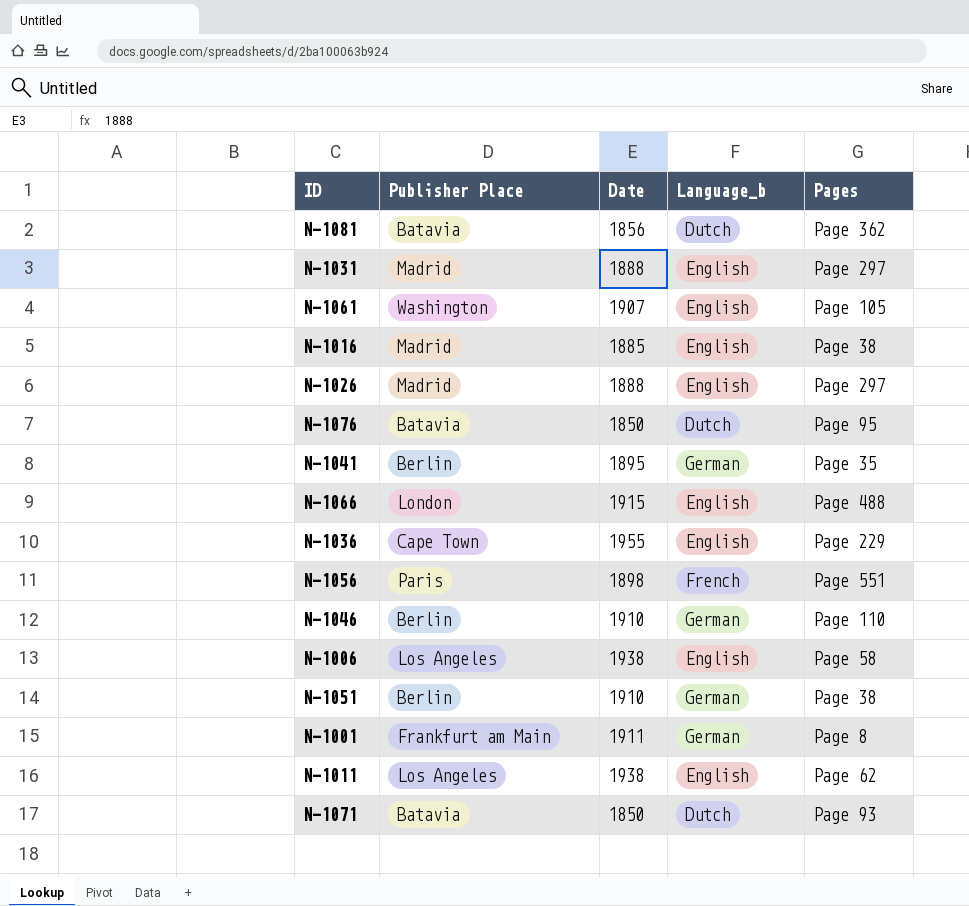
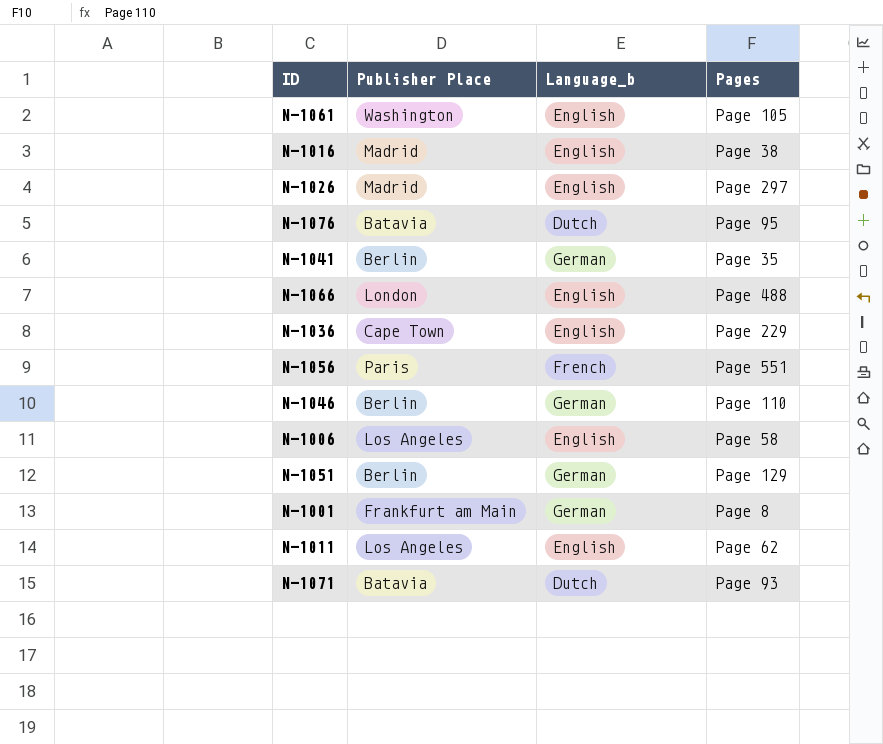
column Date | position: 3 -> none
row N-1081: Batavia | 1856 | Dutch | Page 362 -> none
row N-1031: Madrid | 1888 | English | Page 297 -> none
N-1051 | Pages: Page 38 -> Page 129

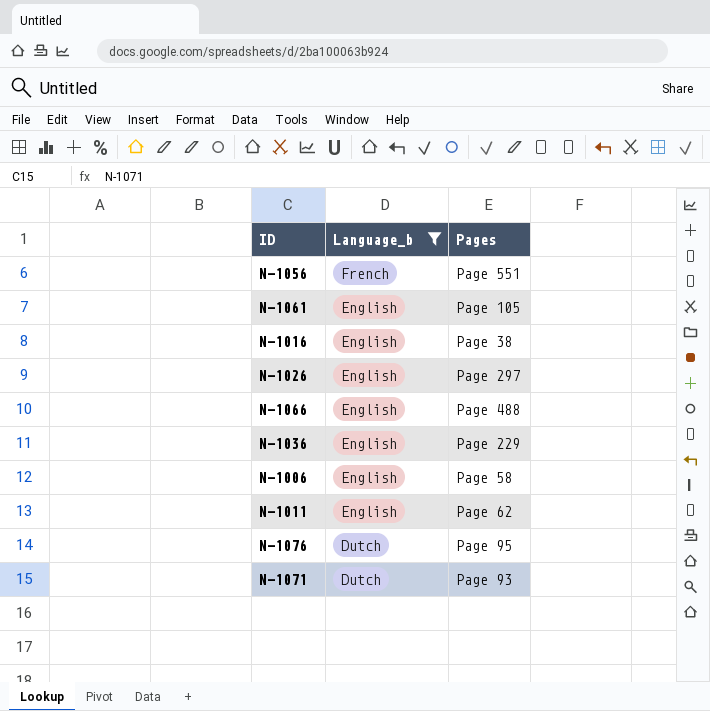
filter: none -> Language_b != German
row order: none -> Language_b descending
column Publisher Place | position: 2 -> none

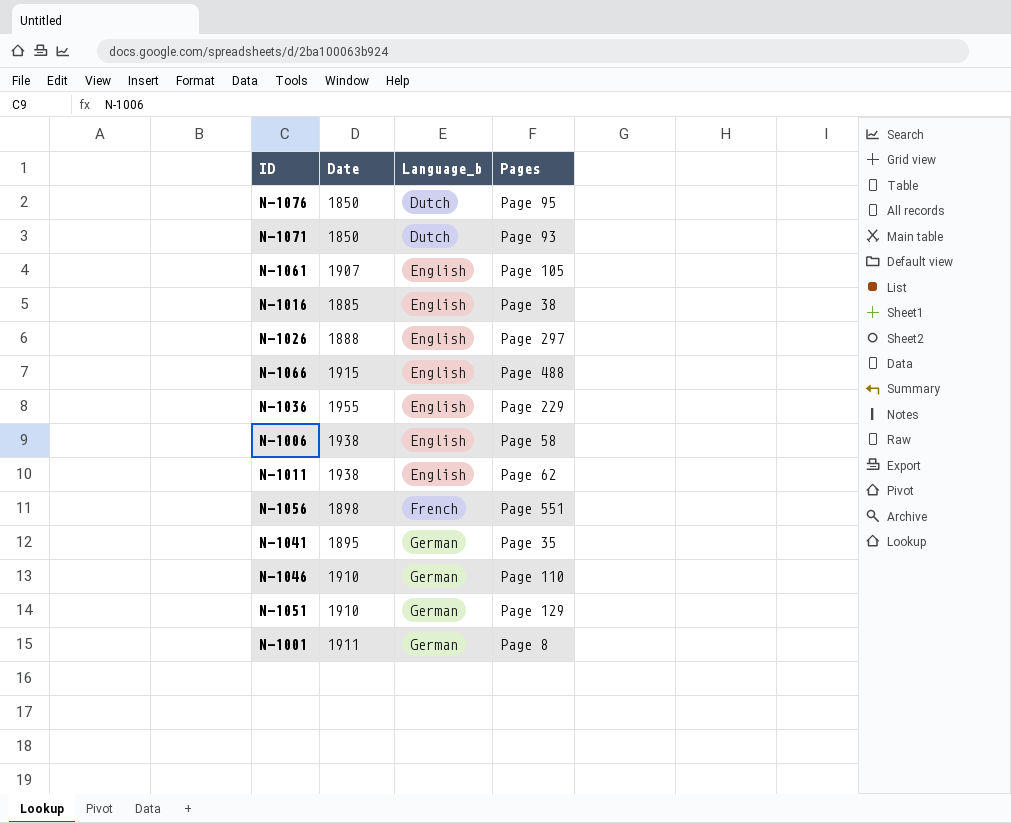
filter: Language_b != German -> none
row order: Language_b descending -> Language_b ascending
column Date | position: none -> 2

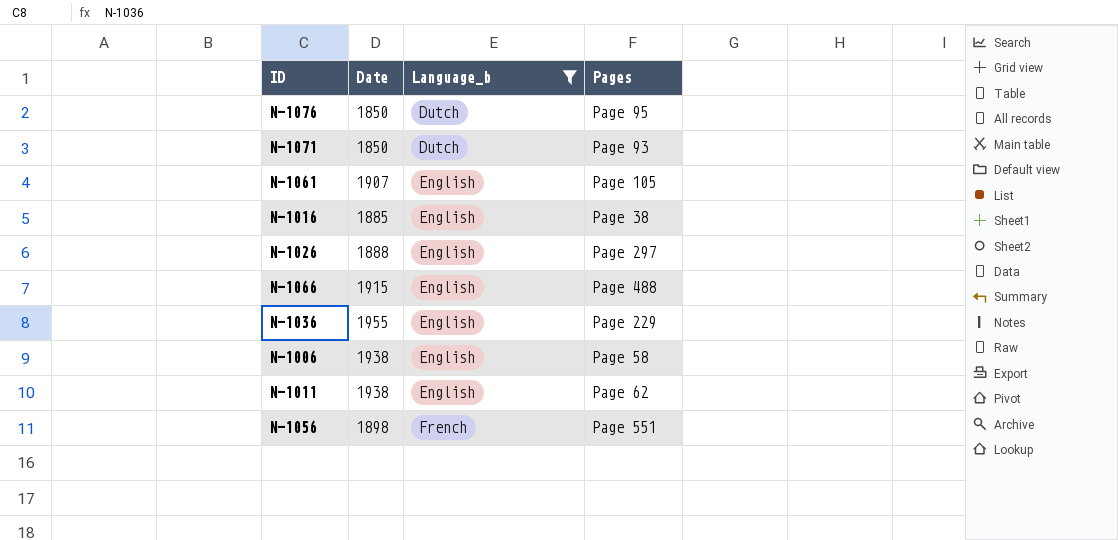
filter: none -> Language_b != German

